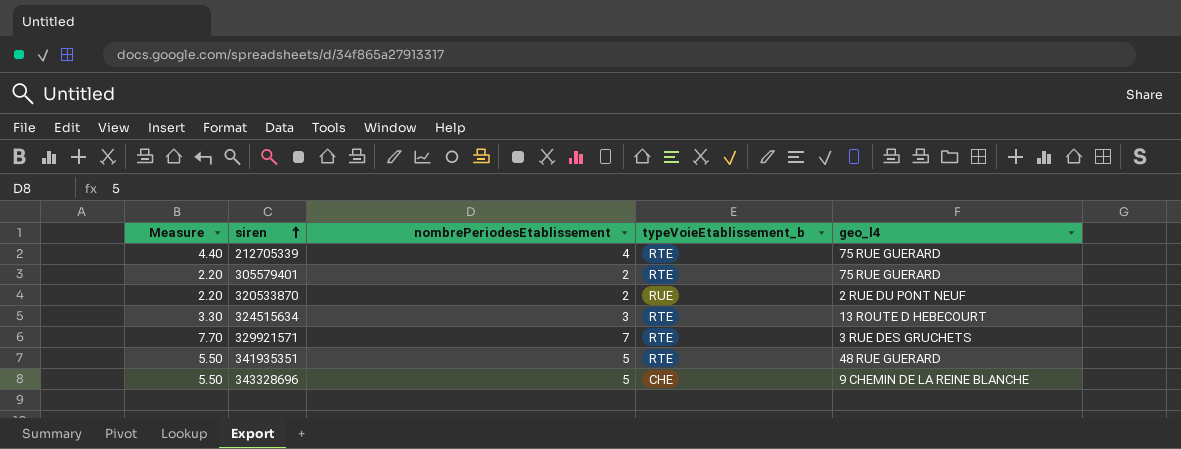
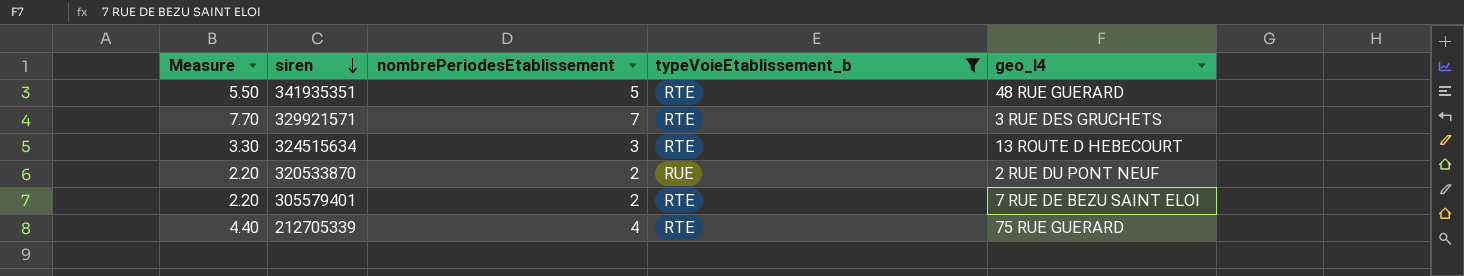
filter: none -> typeVoieEtablissement_b != CHE
row order: siren ascending -> siren descending
305579401 | geo_l4: 75 RUE GUERARD -> 7 RUE DE BEZU SAINT ELOI

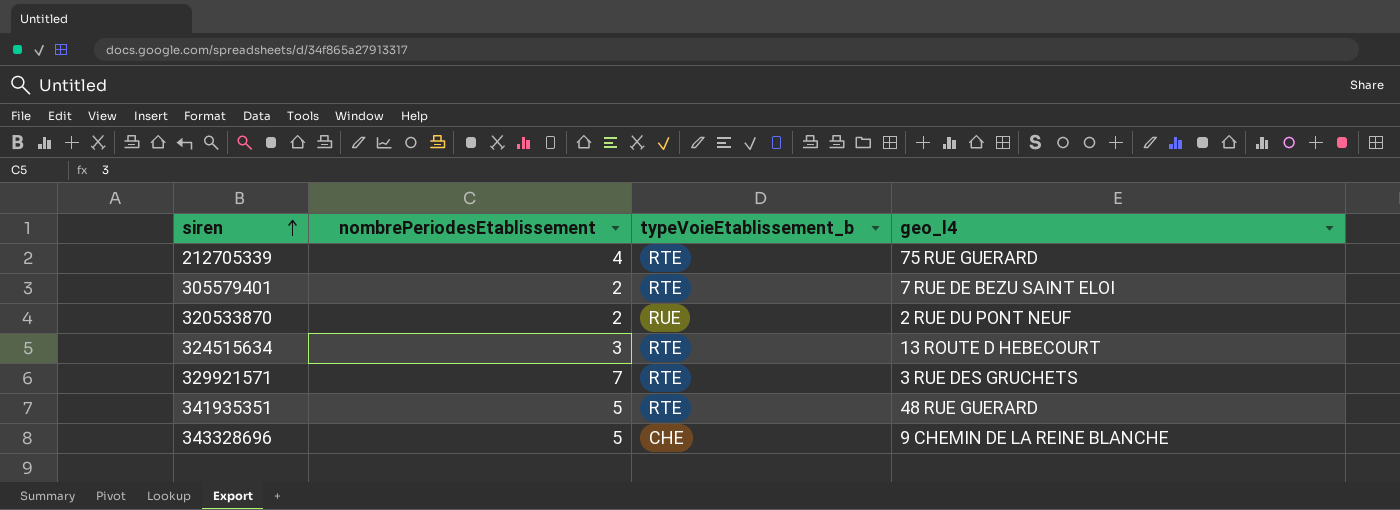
filter: typeVoieEtablissement_b != CHE -> none
row order: siren descending -> siren ascending
column Measure | formula: [nombrePeriodesEtablissement] * 1.1 -> none

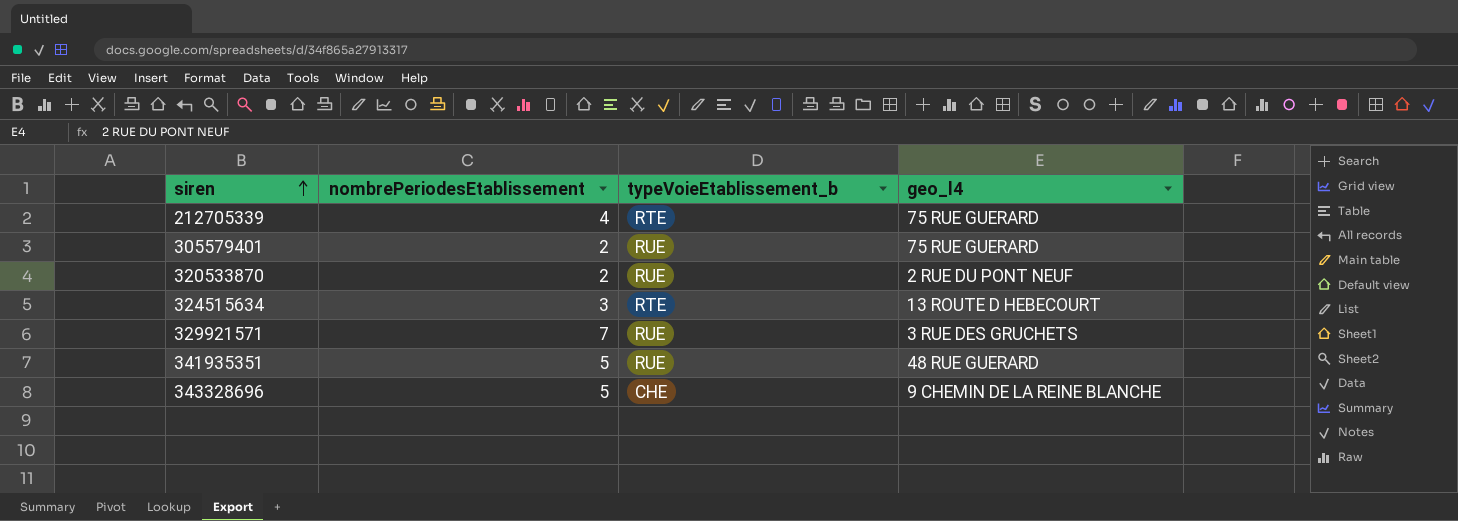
305579401 | typeVoieEtablissement_b: RTE -> RUE
305579401 | geo_l4: 7 RUE DE BEZU SAINT ELOI -> 75 RUE GUERARD
329921571 | typeVoieEtablissement_b: RTE -> RUE
341935351 | typeVoieEtablissement_b: RTE -> RUE

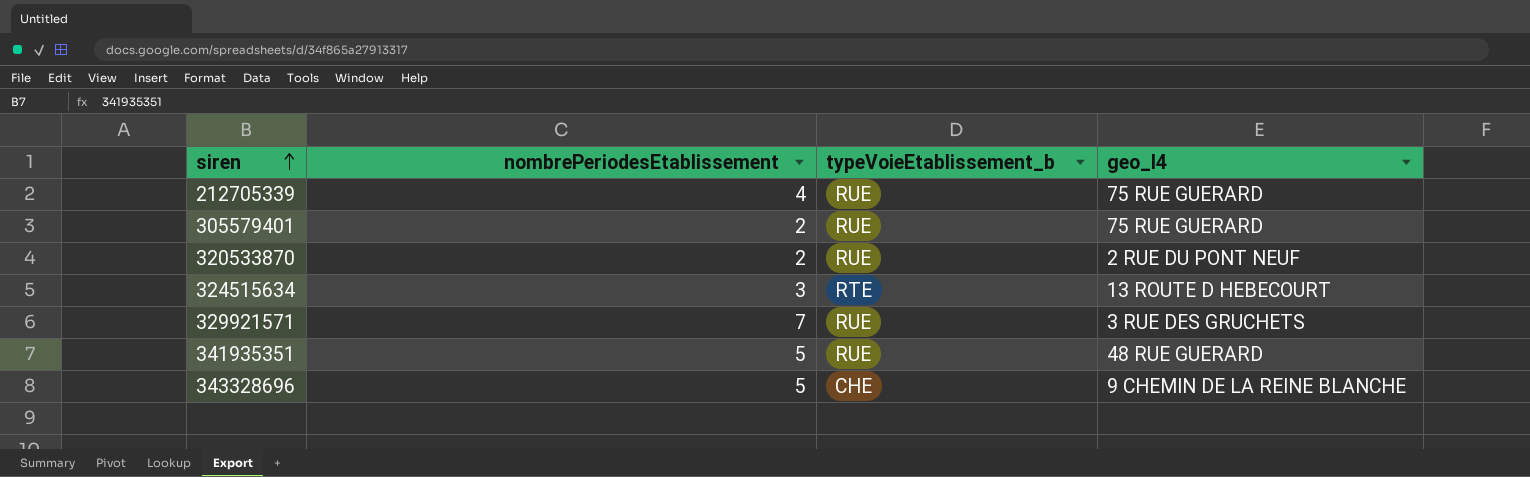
212705339 | typeVoieEtablissement_b: RTE -> RUE

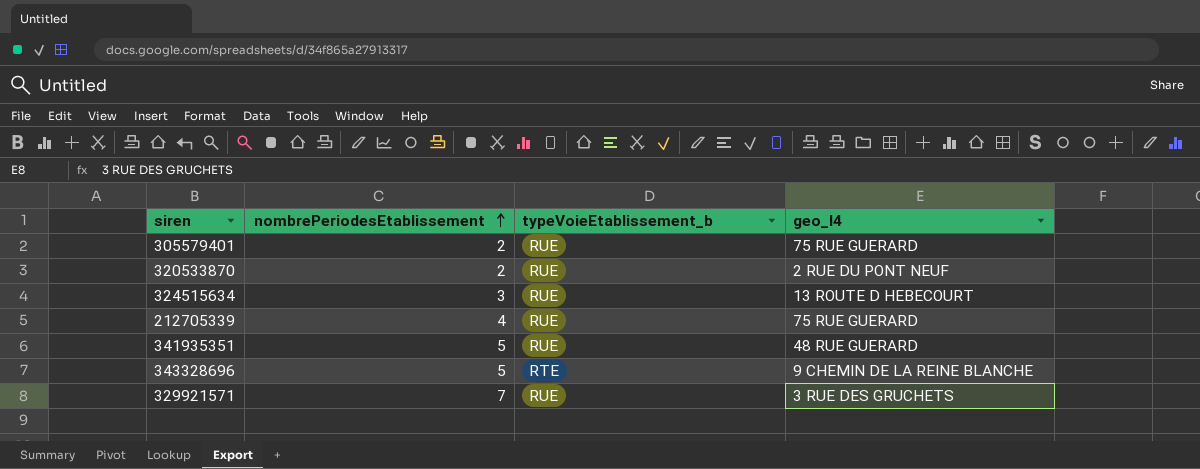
row order: siren ascending -> nombrePeriodesEtablissement ascending
324515634 | typeVoieEtablissement_b: RTE -> RUE
343328696 | typeVoieEtablissement_b: CHE -> RTE

